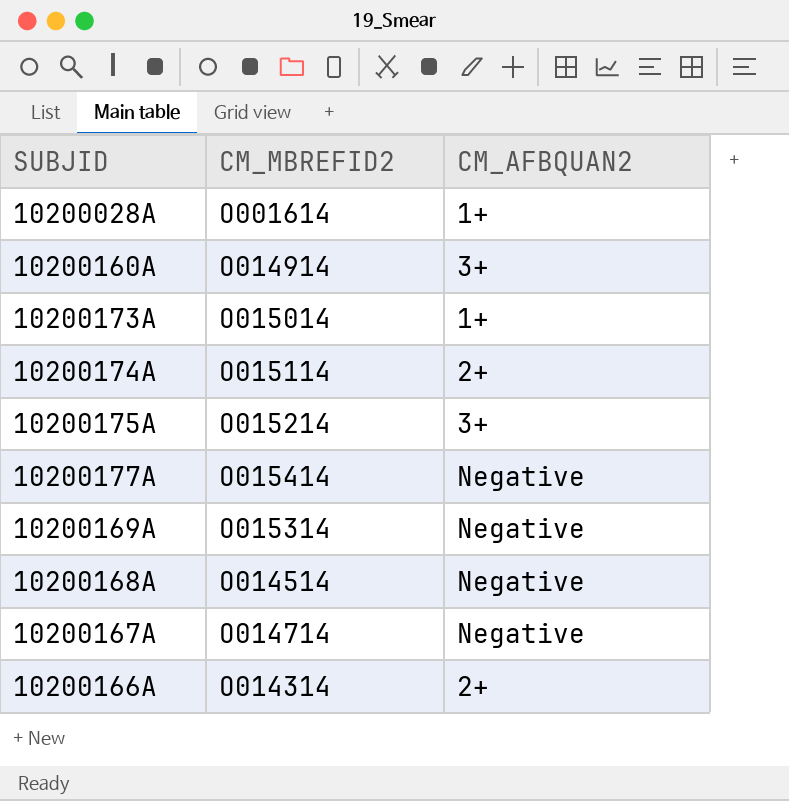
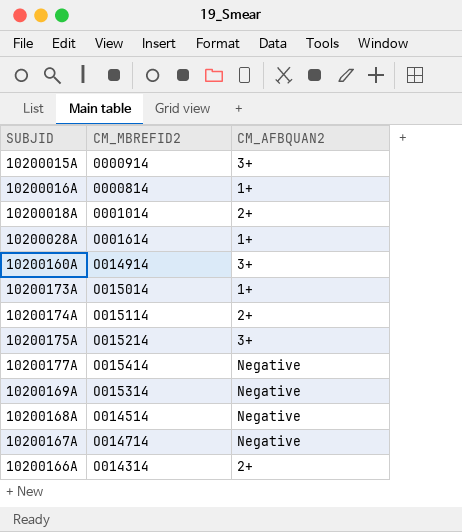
row 10200015A: none -> 0000914 | 3+
row 10200016A: none -> 0000814 | 1+
row 10200018A: none -> 0001014 | 2+

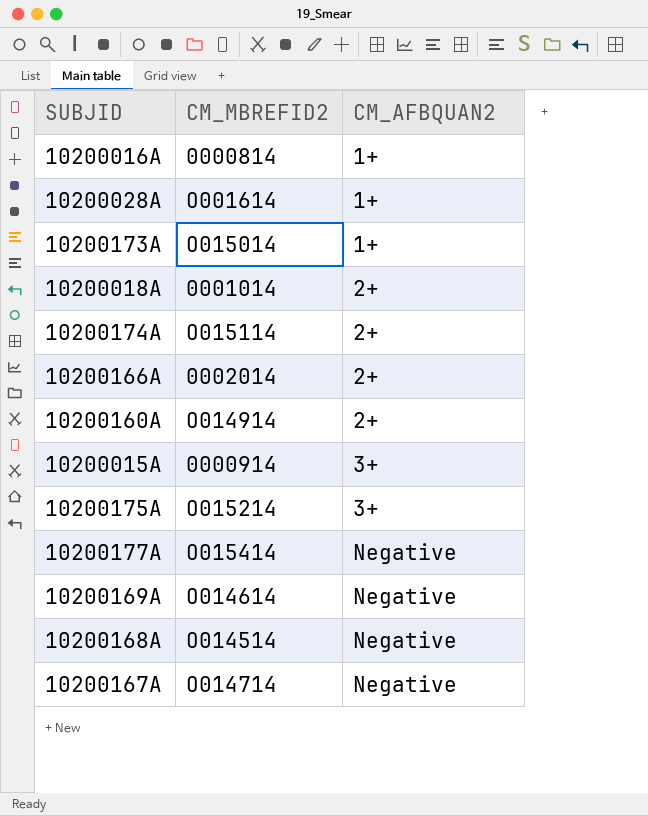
row order: none -> CM_AFBQUAN2 ascending
10200166A | CM_MBREFID2: O014314 -> 0002014
10200160A | CM_AFBQUAN2: 3+ -> 2+
10200169A | CM_MBREFID2: O015314 -> O014614

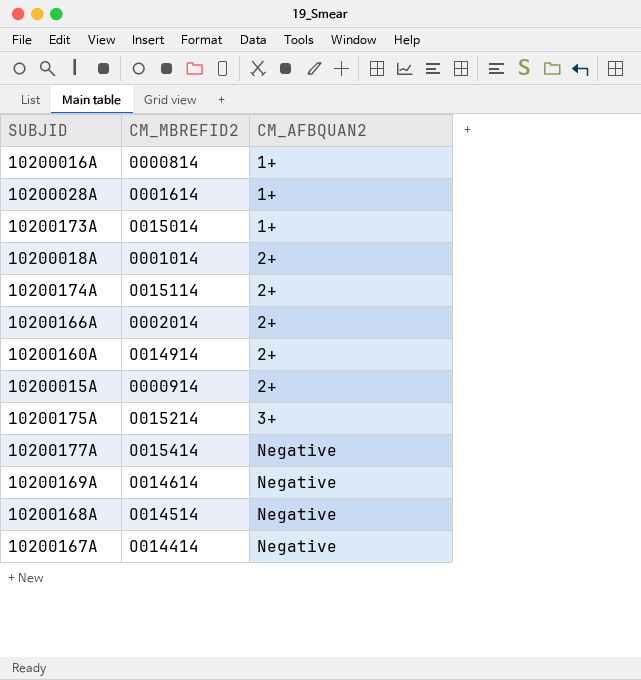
10200015A | CM_AFBQUAN2: 3+ -> 2+
10200167A | CM_MBREFID2: O014714 -> O014414

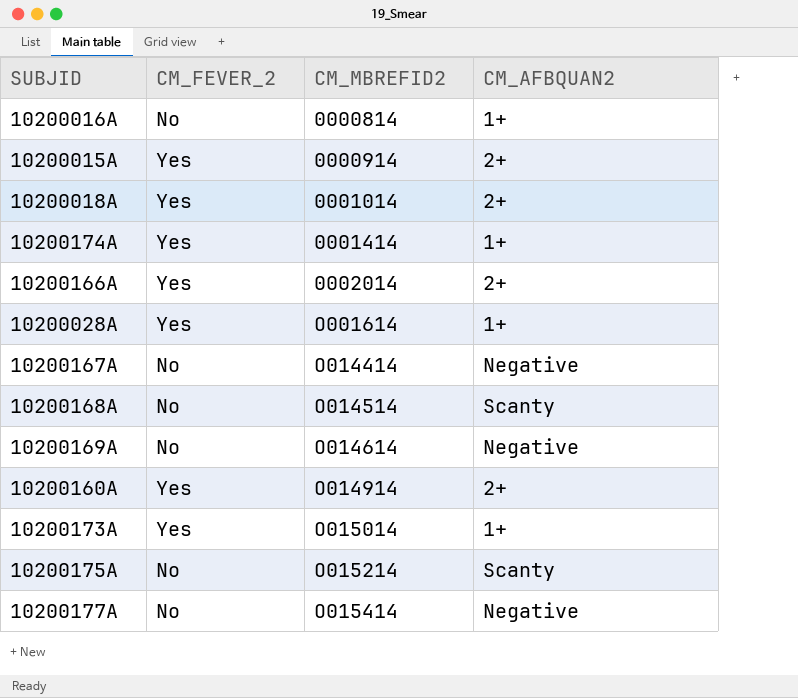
row order: CM_AFBQUAN2 ascending -> CM_MBREFID2 ascending
column CM_FEVER_2 | position: none -> 2
10200174A | CM_MBREFID2: O015114 -> 0001414
10200174A | CM_AFBQUAN2: 2+ -> 1+
10200168A | CM_AFBQUAN2: Negative -> Scanty
10200175A | CM_AFBQUAN2: 3+ -> Scanty

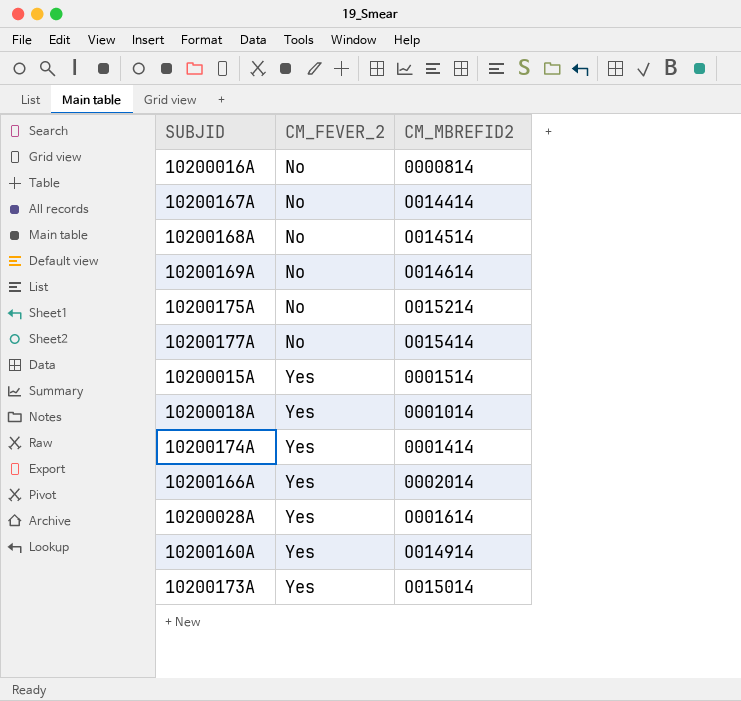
row order: CM_MBREFID2 ascending -> CM_FEVER_2 ascending
column CM_AFBQUAN2 | position: 4 -> none
10200015A | CM_MBREFID2: 0000914 -> 0001514

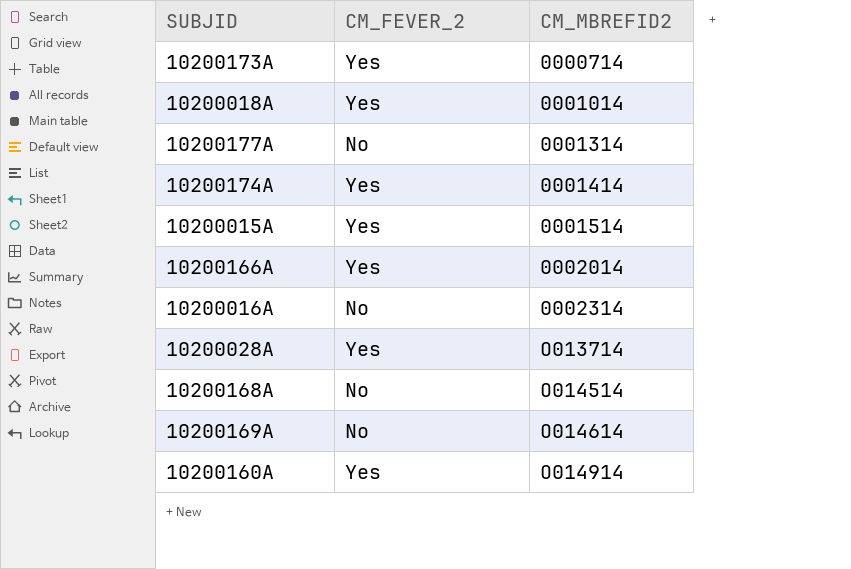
row order: CM_FEVER_2 ascending -> CM_MBREFID2 ascending
row 10200167A: No | O014414 -> none
row 10200175A: No | O015214 -> none
10200173A | CM_MBREFID2: O015014 -> 0000714
10200177A | CM_MBREFID2: O015414 -> 0001314
10200016A | CM_MBREFID2: 0000814 -> 0002314
10200028A | CM_MBREFID2: O001614 -> O013714

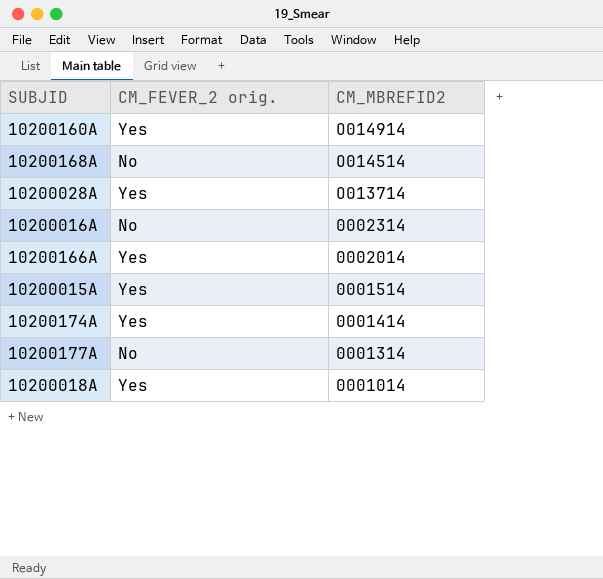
row order: CM_MBREFID2 ascending -> CM_MBREFID2 descending
column name: CM_FEVER_2 -> CM_FEVER_2 orig.
row 10200173A: Yes | 0000714 -> none
row 10200169A: No | O014614 -> none

